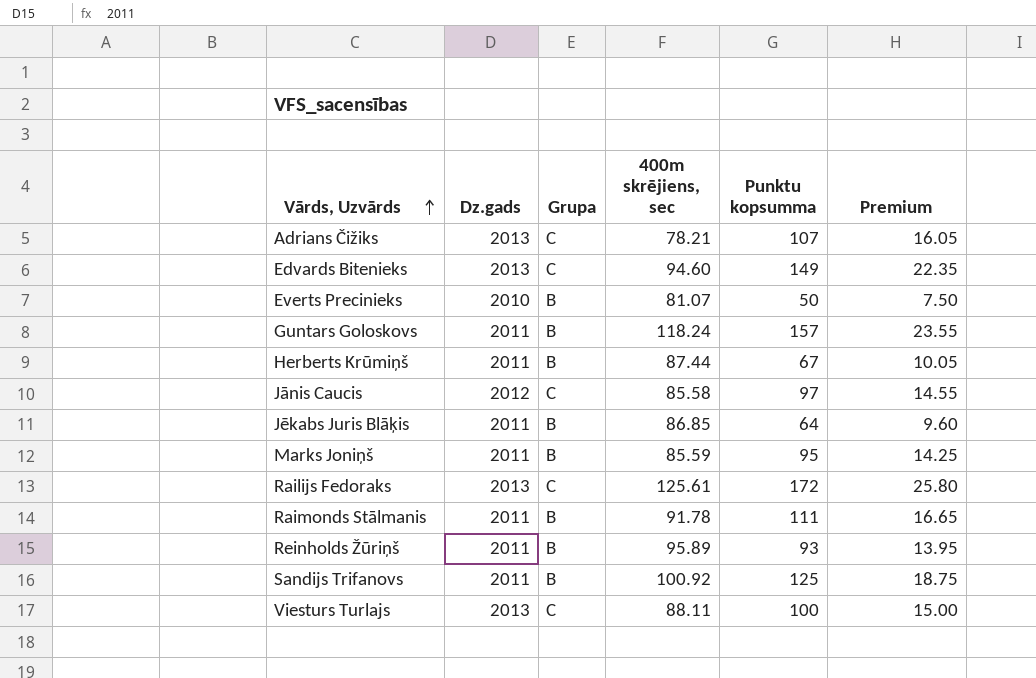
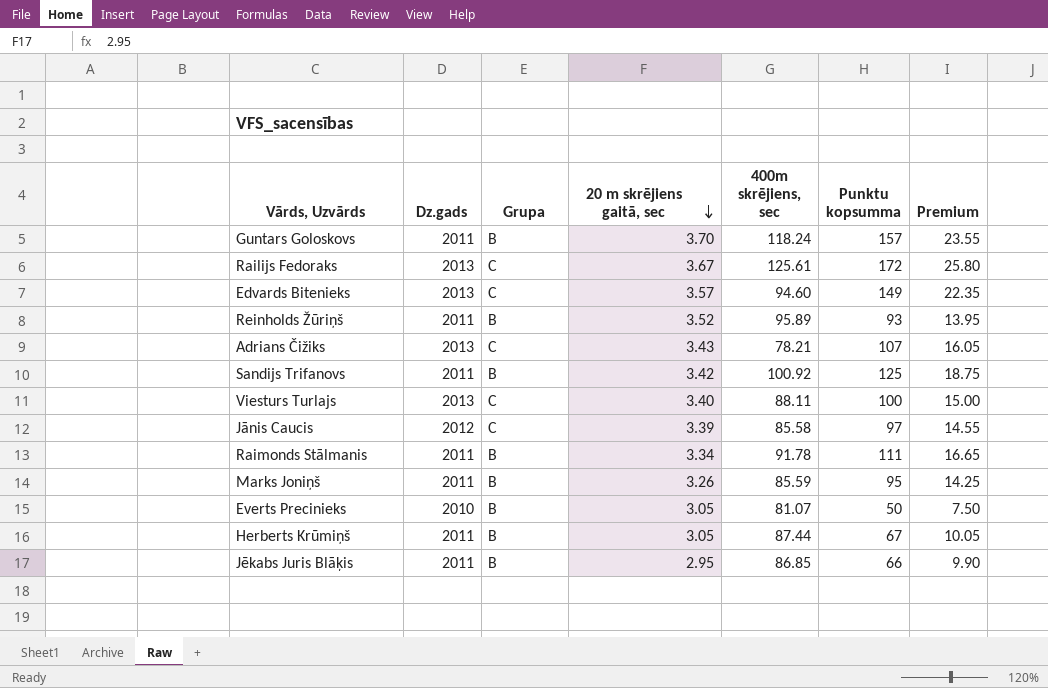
row order: Vārds, Uzvārds ascending -> 20 m skrējiens gaitā, sec descending
column 20 m skrējiens gaitā, sec | position: none -> 4
Jēkabs Juris Blāķis | Punktu kopsumma: 64 -> 66
Jēkabs Juris Blāķis | Premium: 9.60 -> 9.90

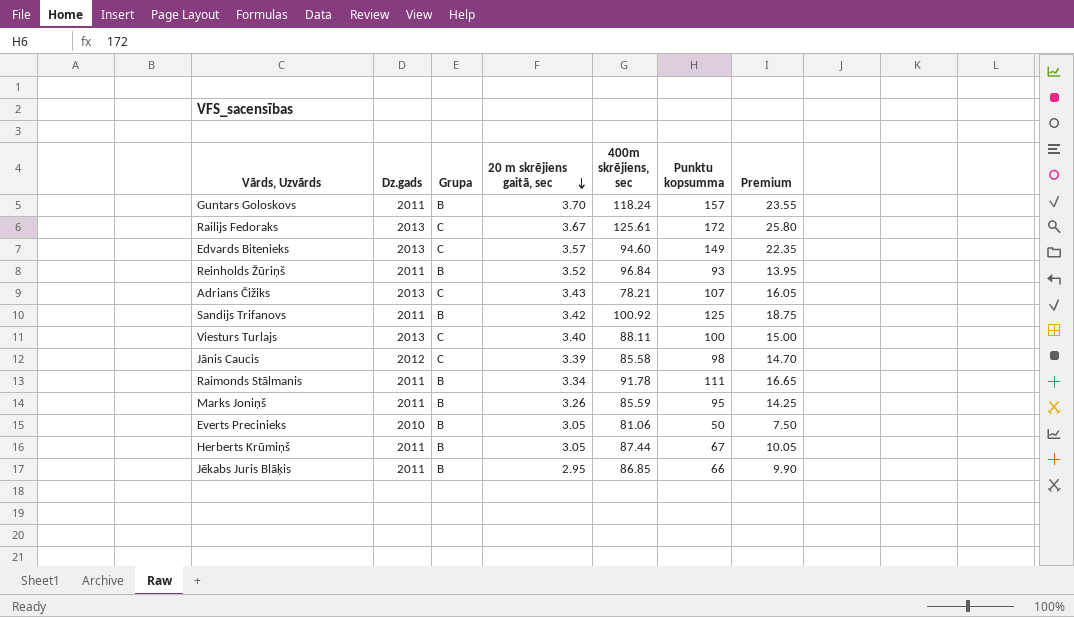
Reinholds Žūriņš | 400m skrējiens, sec: 95.89 -> 96.84
Jānis Caucis | Punktu kopsumma: 97 -> 98
Jānis Caucis | Premium: 14.55 -> 14.70
Everts Precinieks | 400m skrējiens, sec: 81.07 -> 81.06

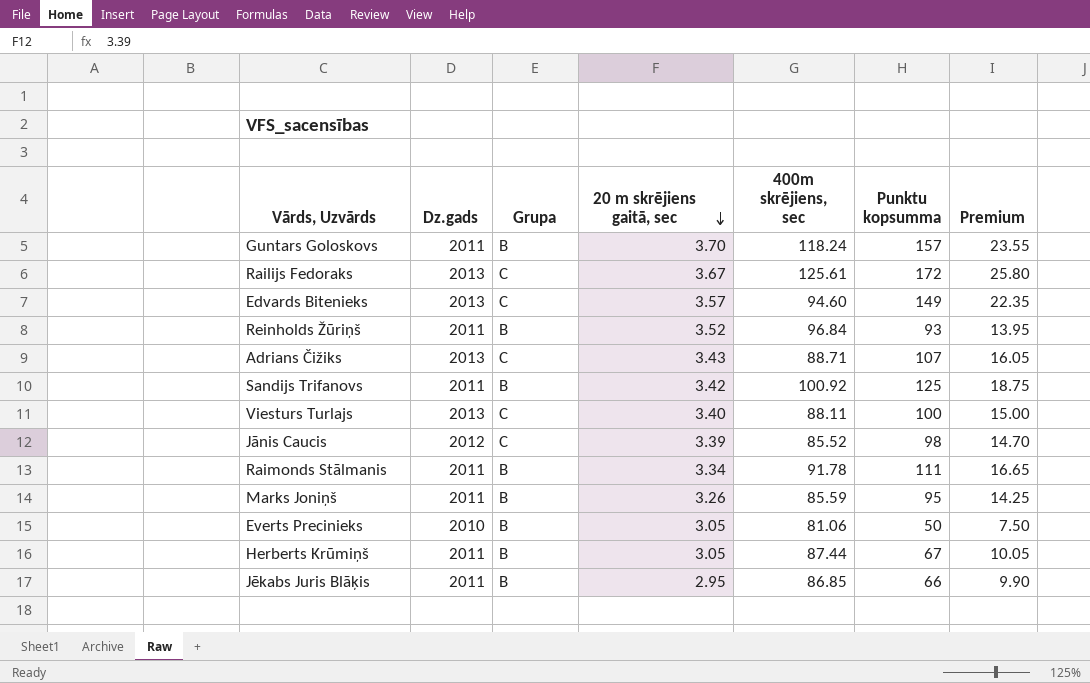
Adrians Čižiks | 400m skrējiens, sec: 78.21 -> 88.71
Jānis Caucis | 400m skrējiens, sec: 85.58 -> 85.52

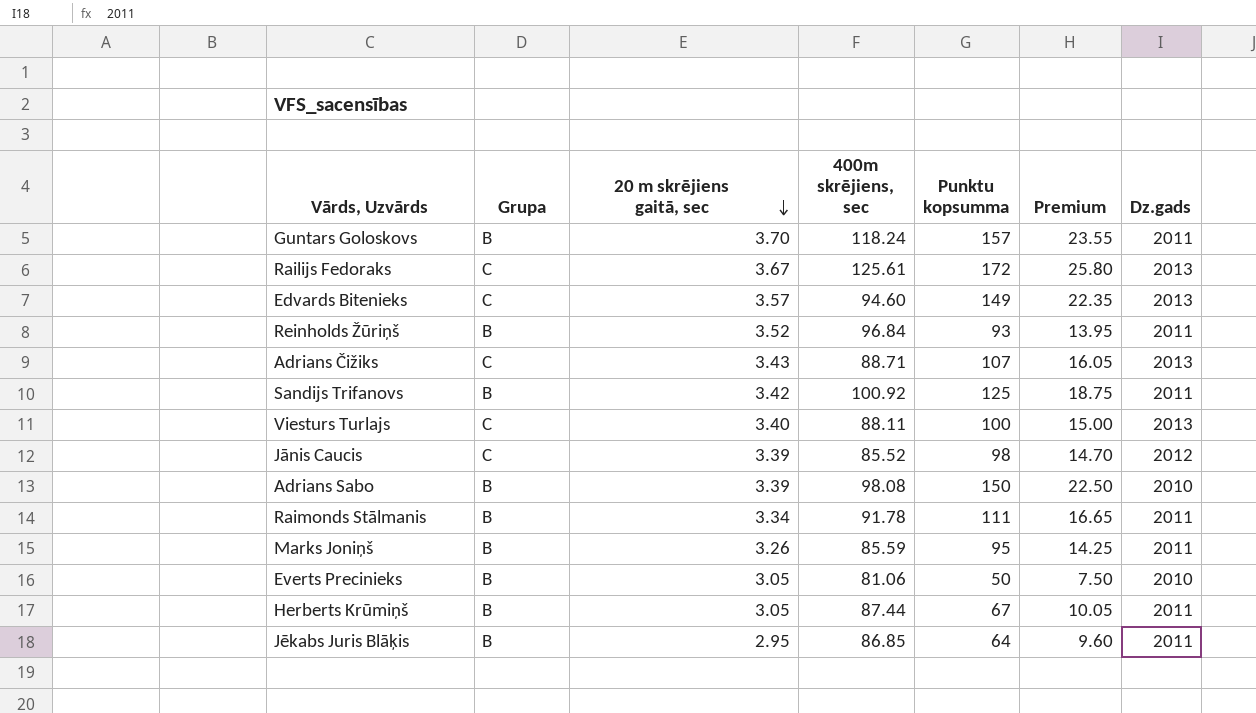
column Dz.gads | position: 2 -> 7
row Adrians Sabo: none -> B | 3.39 | 98.08 | 150 | 22.50 | 2010
Jēkabs Juris Blāķis | Punktu kopsumma: 66 -> 64
Jēkabs Juris Blāķis | Premium: 9.90 -> 9.60

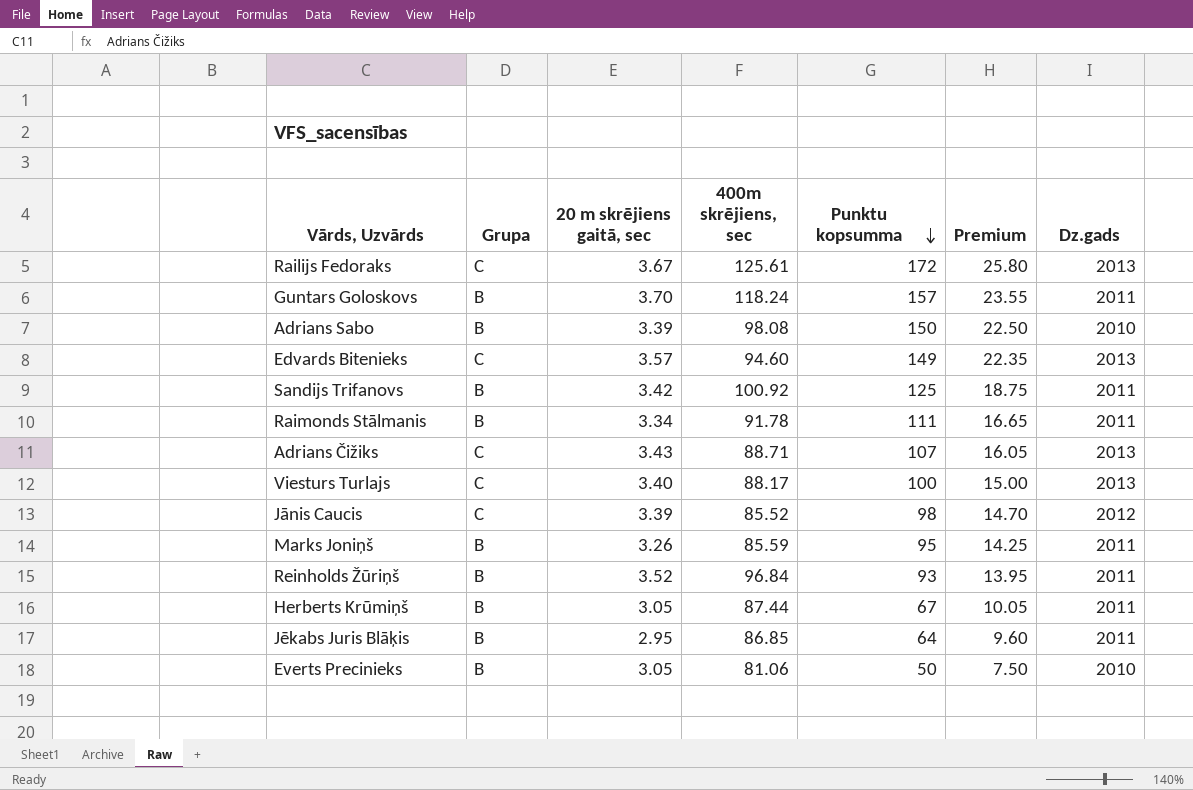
row order: 20 m skrējiens gaitā, sec descending -> Punktu kopsumma descending
Viesturs Turlajs | 400m skrējiens, sec: 88.11 -> 88.17

